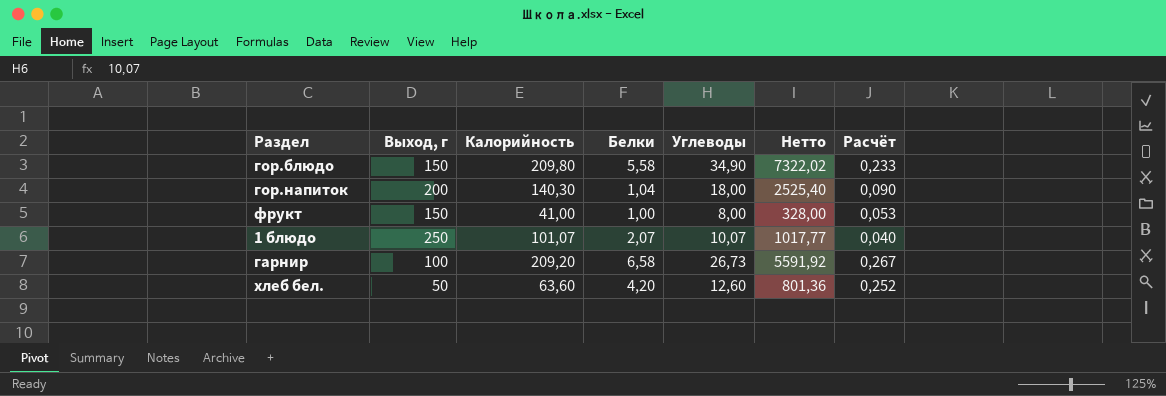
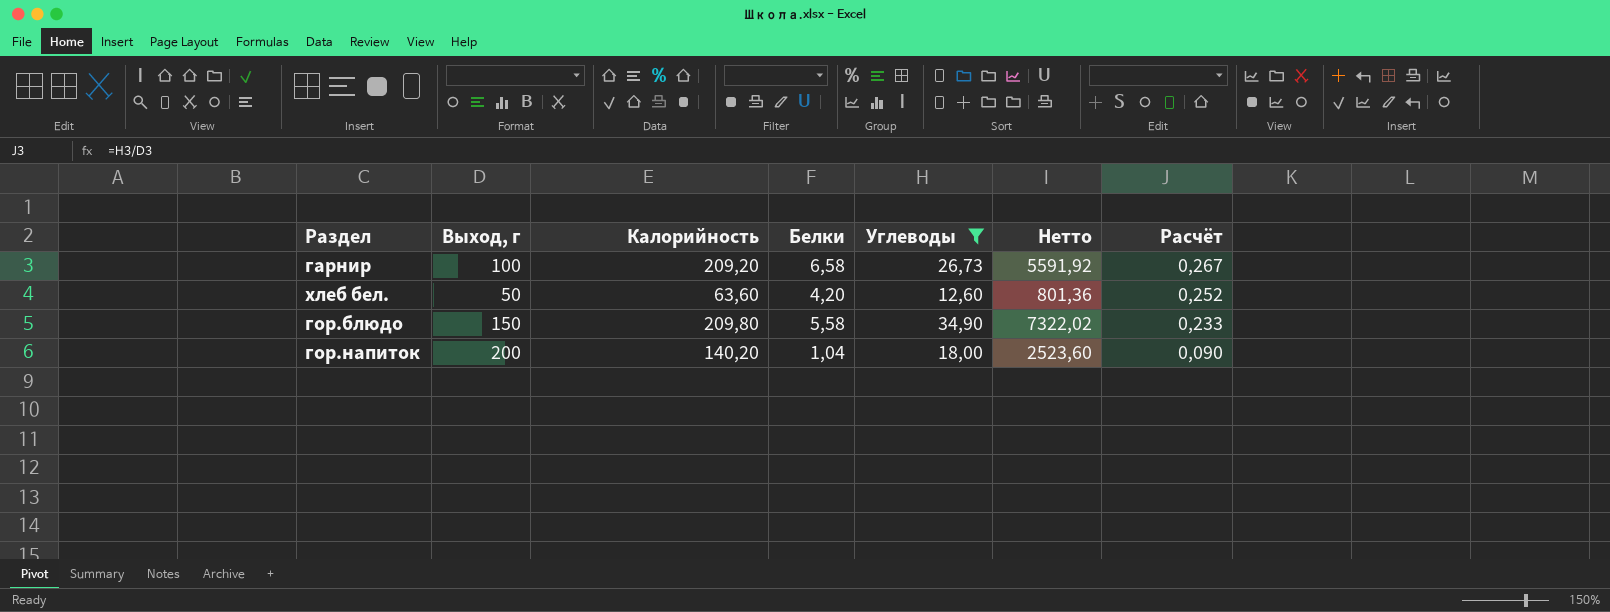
filter: none -> Углеводы >= 12,60
row order: none -> Расчёт descending
гор.напиток | Калорийность: 140,30 -> 140,20
гор.напиток | Нетто: 2525,40 -> 2523,60

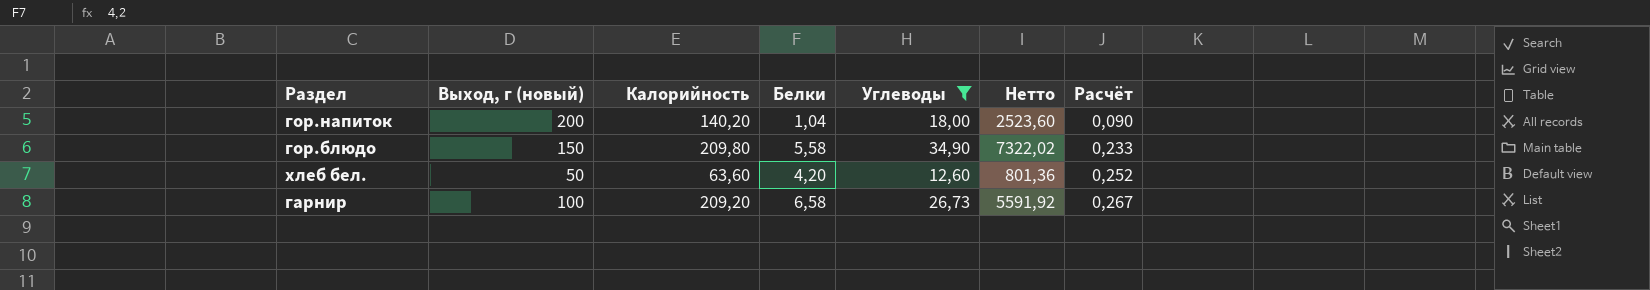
row order: Расчёт descending -> Расчёт ascending
column name: Выход, г -> Выход, г (новый)

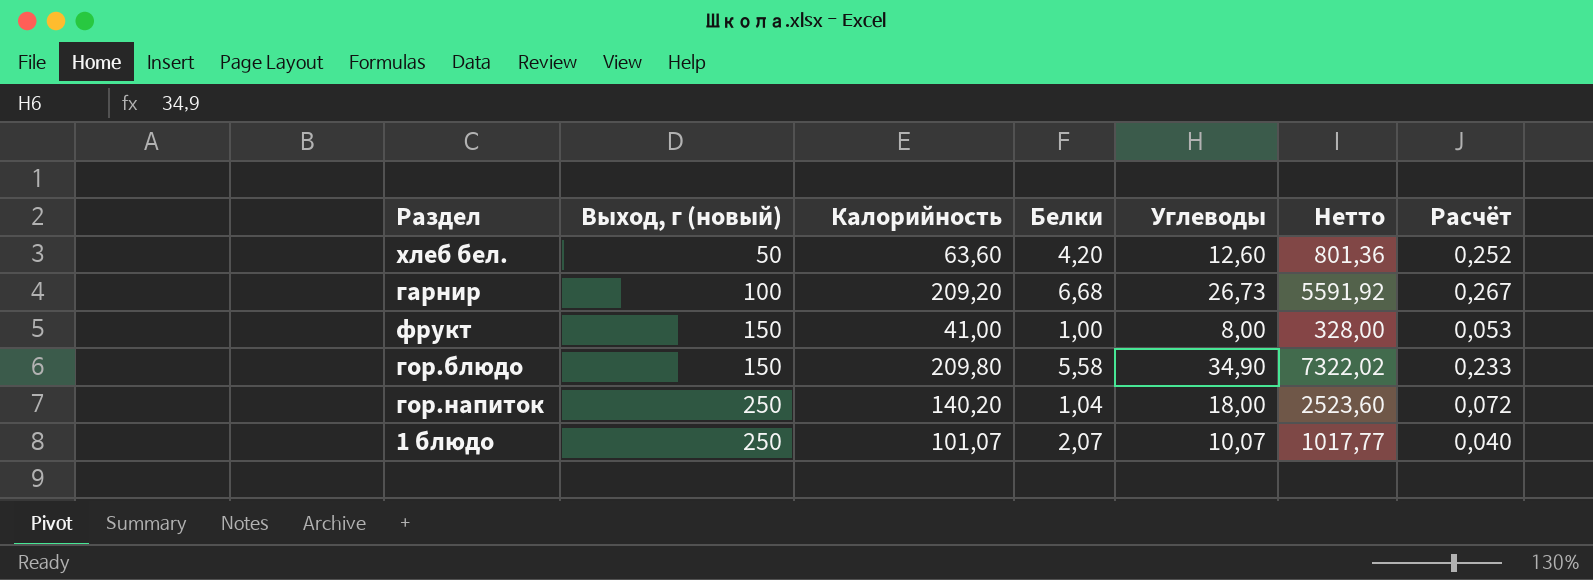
filter: Углеводы >= 12,60 -> none
row order: Расчёт ascending -> Выход, г (новый) ascending
гарнир | Белки: 6,58 -> 6,68
гор.напиток | Выход, г (новый): 200 -> 250
гор.напиток | Расчёт: 0,090 -> 0,072

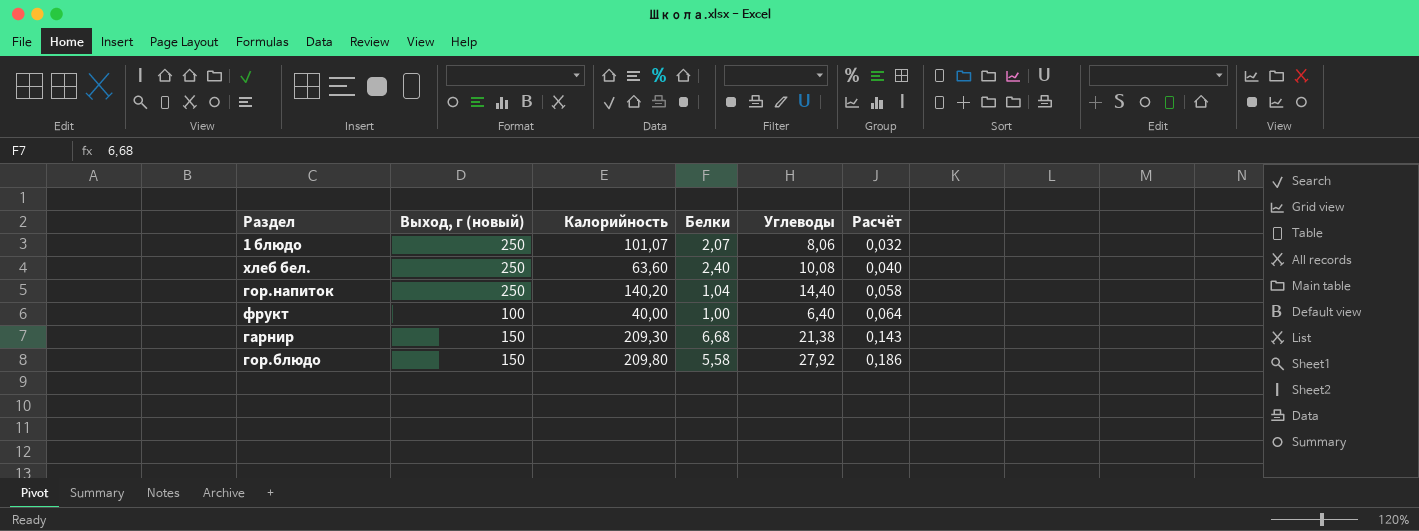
row order: Выход, г (новый) ascending -> Расчёт ascending
column Нетто | formula: [Калорийность] * [Углеводы] -> none
1 блюдо | Углеводы: 10,07 -> 8,06
1 блюдо | Расчёт: 0,040 -> 0,032
хлеб бел. | Выход, г (новый): 50 -> 250
хлеб бел. | Белки: 4,20 -> 2,40
хлеб бел. | Углеводы: 12,60 -> 10,08
хлеб бел. | Расчёт: 0,252 -> 0,040
гор.напиток | Углеводы: 18,00 -> 14,40
гор.напиток | Расчёт: 0,072 -> 0,058
фрукт | Выход, г (новый): 150 -> 100
фрукт | Калорийность: 41,00 -> 40,00
фрукт | Углеводы: 8,00 -> 6,40
фрукт | Расчёт: 0,053 -> 0,064
гарнир | Выход, г (новый): 100 -> 150
гарнир | Калорийность: 209,20 -> 209,30
гарнир | Углеводы: 26,73 -> 21,38
гарнир | Расчёт: 0,267 -> 0,143
гор.блюдо | Углеводы: 34,90 -> 27,92
гор.блюдо | Расчёт: 0,233 -> 0,186

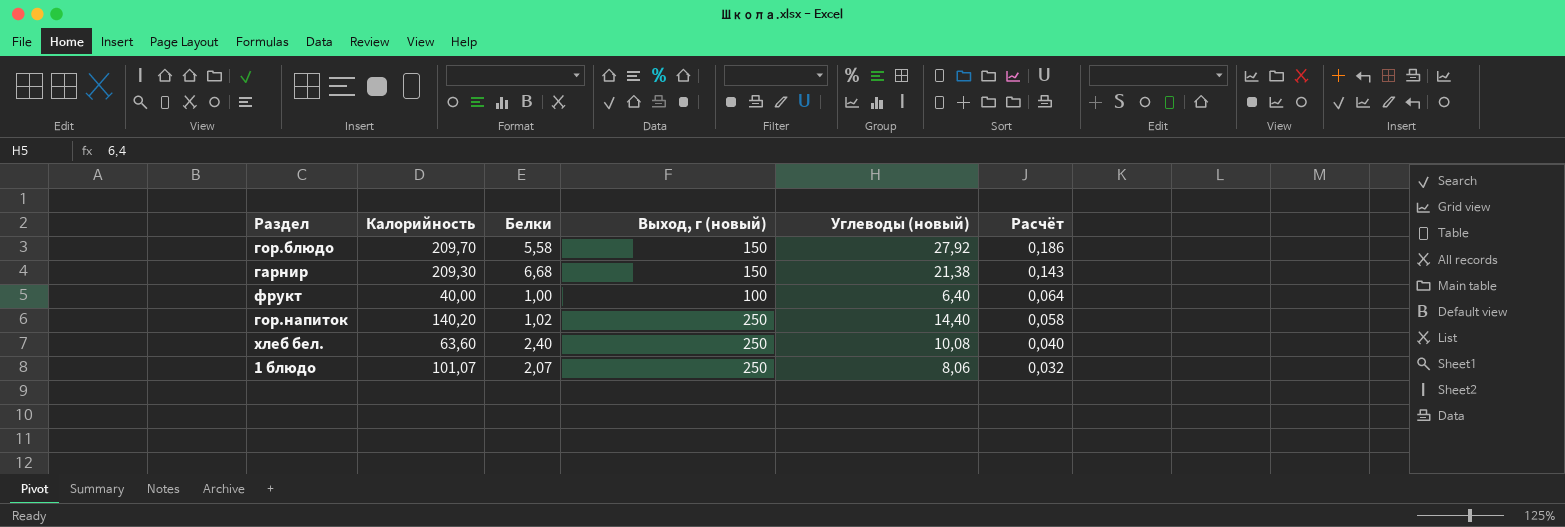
row order: Расчёт ascending -> Расчёт descending
column Выход, г (новый) | position: 2 -> 4
column name: Углеводы -> Углеводы (новый)
гор.блюдо | Калорийность: 209,80 -> 209,70
гор.напиток | Белки: 1,04 -> 1,02

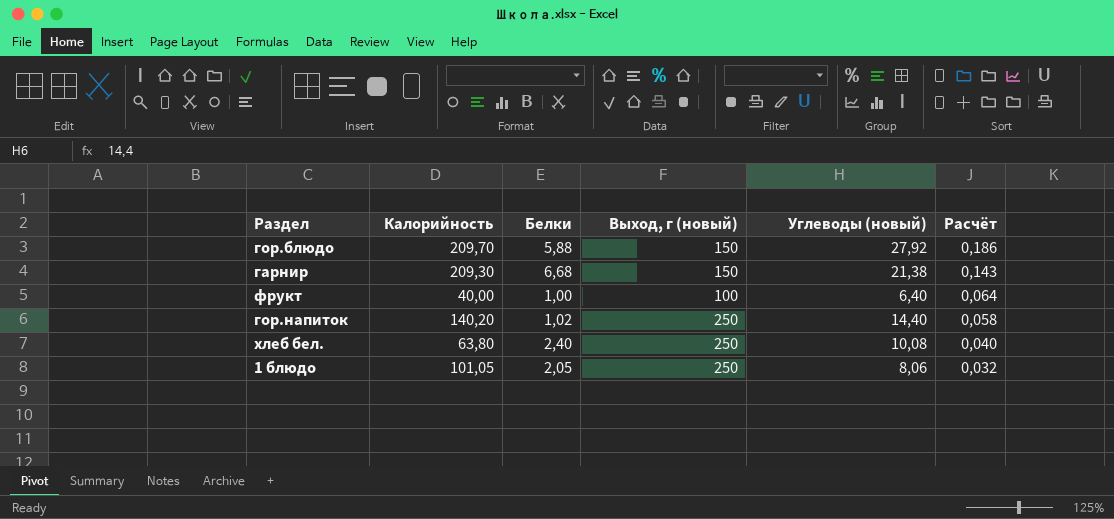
гор.блюдо | Белки: 5,58 -> 5,88
хлеб бел. | Калорийность: 63,60 -> 63,80
1 блюдо | Калорийность: 101,07 -> 101,05
1 блюдо | Белки: 2,07 -> 2,05

